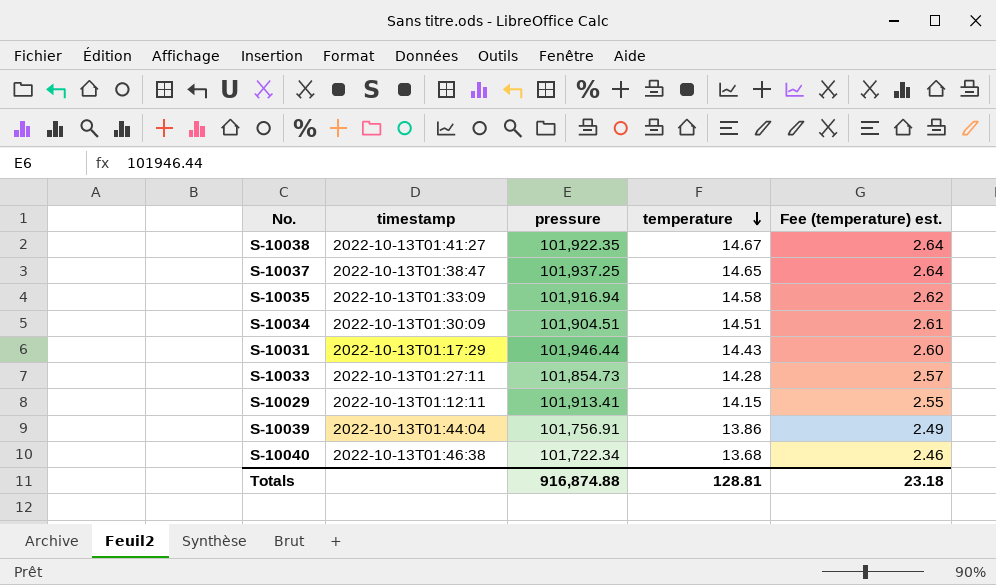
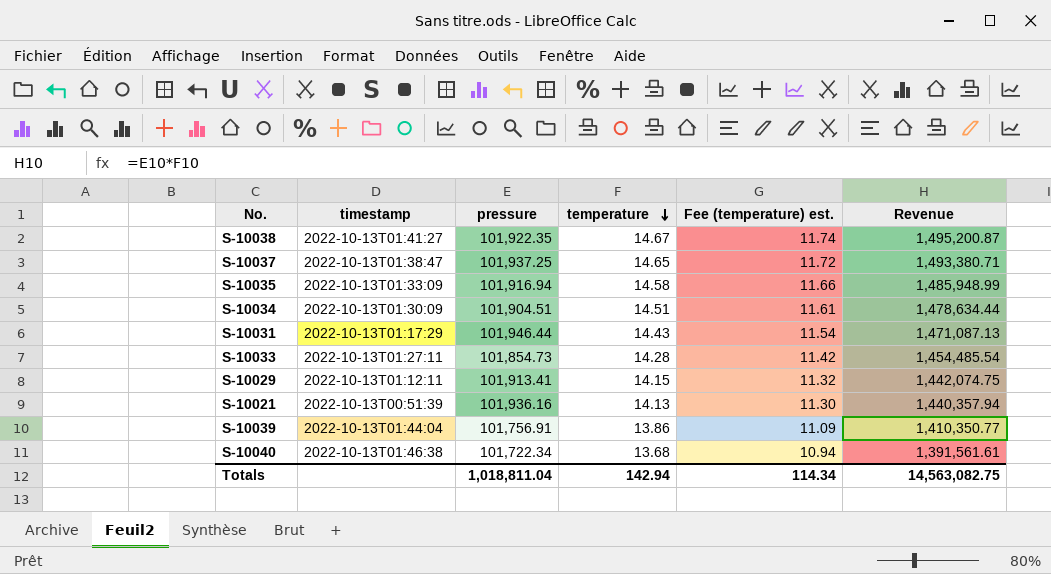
column Fee (temperature) est. | formula: [temperature] * 0.18 -> [temperature] * 0.8
column Revenue | formula: none -> [pressure] * [temperature]
row S-10021: none -> 2022-10-13T00:51:39 | 101,936.16 | 14.13 | 11.30 | 1,440,357.94
Totals | pressure: 916,874.88 -> 1,018,811.04
Totals | temperature: 128.81 -> 142.94
Totals | Fee (temperature) est.: 23.18 -> 114.34

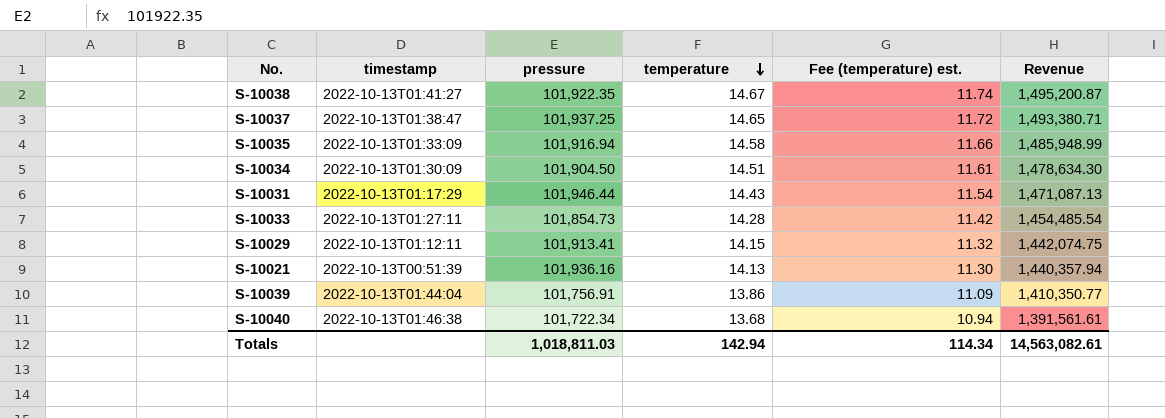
S-10034 | pressure: 101,904.51 -> 101,904.50
S-10034 | Revenue: 1,478,634.44 -> 1,478,634.30
Totals | pressure: 1,018,811.04 -> 1,018,811.03
Totals | Revenue: 14,563,082.75 -> 14,563,082.61

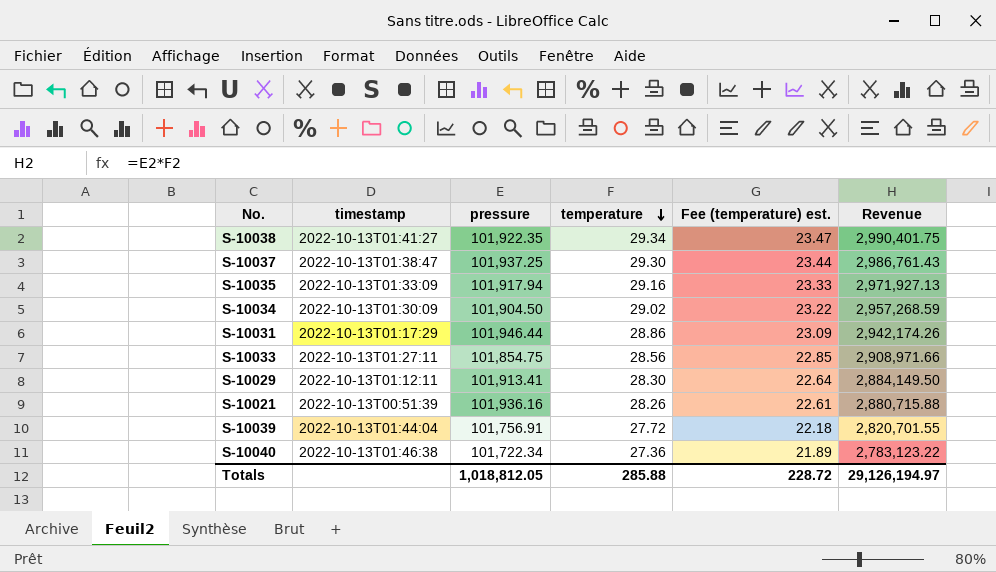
S-10038 | temperature: 14.67 -> 29.34
S-10038 | Fee (temperature) est.: 11.74 -> 23.47
S-10038 | Revenue: 1,495,200.87 -> 2,990,401.75
S-10037 | temperature: 14.65 -> 29.30
S-10037 | Fee (temperature) est.: 11.72 -> 23.44
S-10037 | Revenue: 1,493,380.71 -> 2,986,761.43
S-10035 | pressure: 101,916.94 -> 101,917.94
S-10035 | temperature: 14.58 -> 29.16
S-10035 | Fee (temperature) est.: 11.66 -> 23.33
S-10035 | Revenue: 1,485,948.99 -> 2,971,927.13
S-10034 | temperature: 14.51 -> 29.02
S-10034 | Fee (temperature) est.: 11.61 -> 23.22
S-10034 | Revenue: 1,478,634.30 -> 2,957,268.59
S-10031 | temperature: 14.43 -> 28.86
S-10031 | Fee (temperature) est.: 11.54 -> 23.09
S-10031 | Revenue: 1,471,087.13 -> 2,942,174.26
S-10033 | pressure: 101,854.73 -> 101,854.75
S-10033 | temperature: 14.28 -> 28.56
S-10033 | Fee (temperature) est.: 11.42 -> 22.85
S-10033 | Revenue: 1,454,485.54 -> 2,908,971.66
S-10029 | temperature: 14.15 -> 28.30
S-10029 | Fee (temperature) est.: 11.32 -> 22.64
S-10029 | Revenue: 1,442,074.75 -> 2,884,149.50
S-10021 | temperature: 14.13 -> 28.26
S-10021 | Fee (temperature) est.: 11.30 -> 22.61
S-10021 | Revenue: 1,440,357.94 -> 2,880,715.88
S-10039 | temperature: 13.86 -> 27.72
S-10039 | Fee (temperature) est.: 11.09 -> 22.18
S-10039 | Revenue: 1,410,350.77 -> 2,820,701.55
S-10040 | temperature: 13.68 -> 27.36
S-10040 | Fee (temperature) est.: 10.94 -> 21.89
S-10040 | Revenue: 1,391,561.61 -> 2,783,123.22
Totals | pressure: 1,018,811.03 -> 1,018,812.05
Totals | temperature: 142.94 -> 285.88
Totals | Fee (temperature) est.: 114.34 -> 228.72
Totals | Revenue: 14,563,082.61 -> 29,126,194.97

